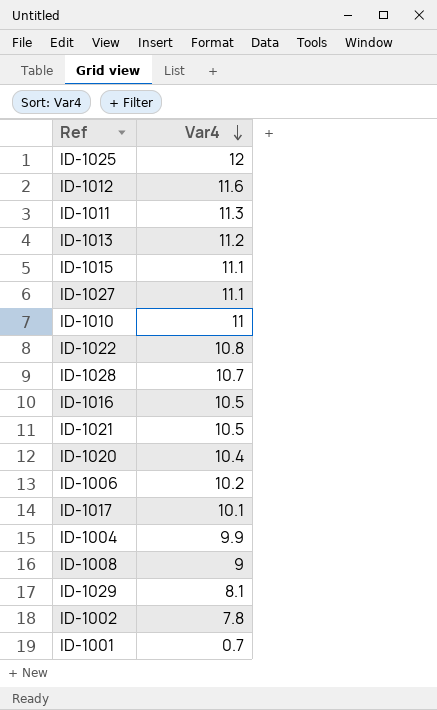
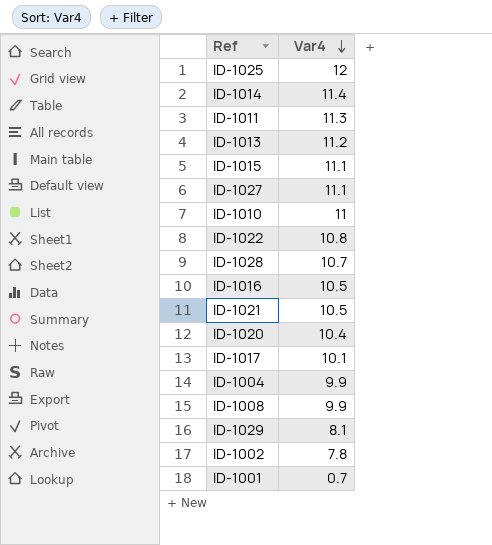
row ID-1012: 11.6 -> none
row ID-1006: 10.2 -> none
row ID-1014: none -> 11.4
ID-1008 | Var4: 9 -> 9.9

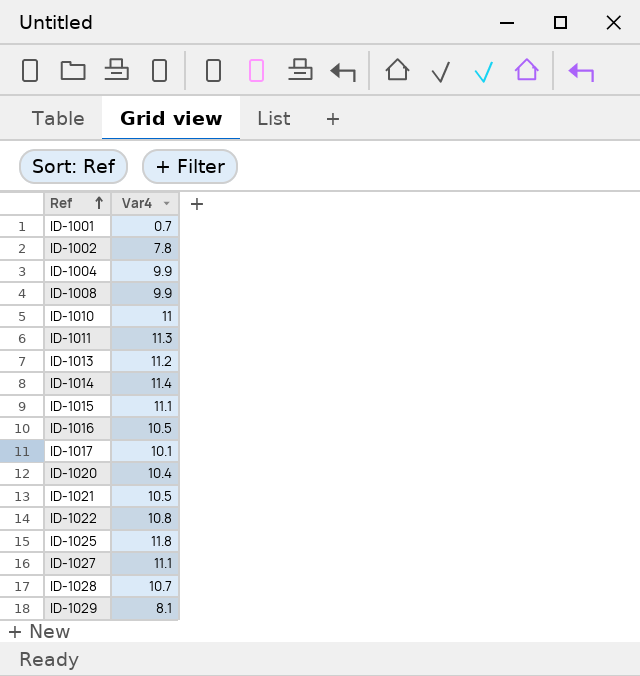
row order: Var4 descending -> Ref ascending
ID-1025 | Var4: 12 -> 11.8

